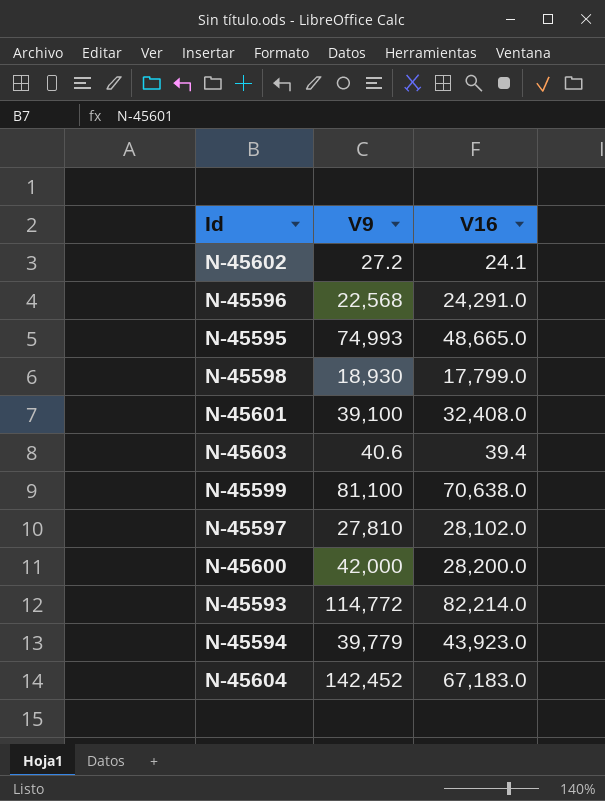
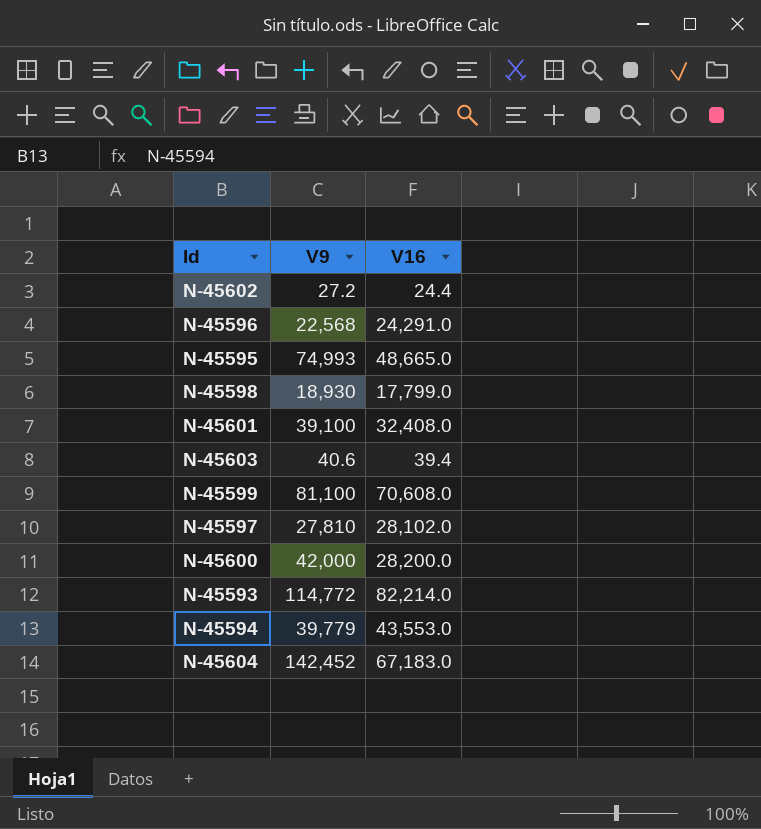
N-45602 | V16: 24.1 -> 24.4
N-45599 | V16: 70,638.0 -> 70,608.0
N-45594 | V16: 43,923.0 -> 43,553.0

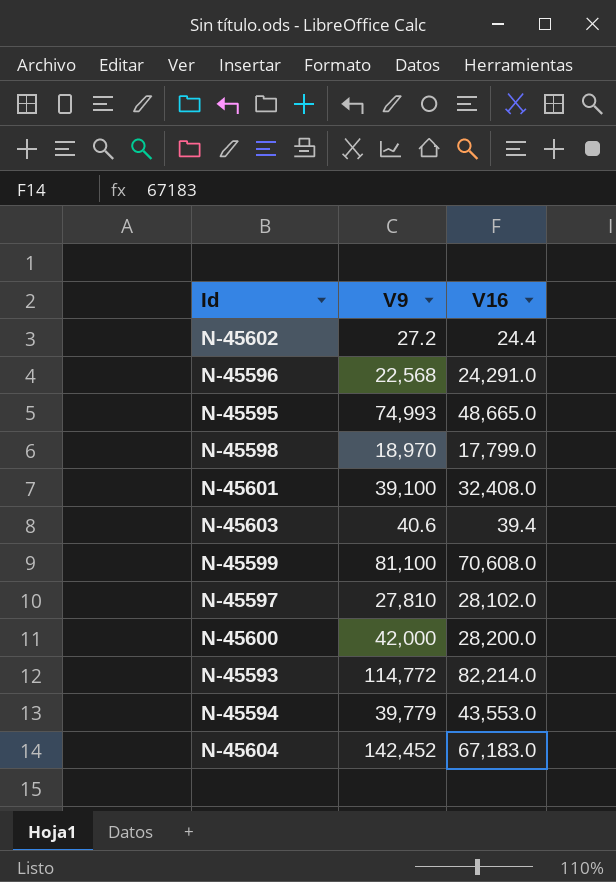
N-45598 | V9: 18,930 -> 18,970

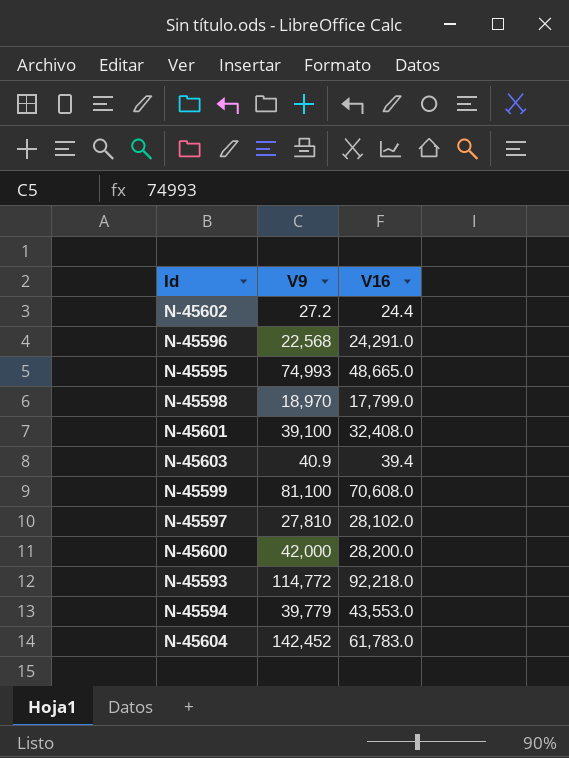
N-45603 | V9: 40.6 -> 40.9
N-45593 | V16: 82,214.0 -> 92,218.0
N-45604 | V16: 67,183.0 -> 61,783.0

